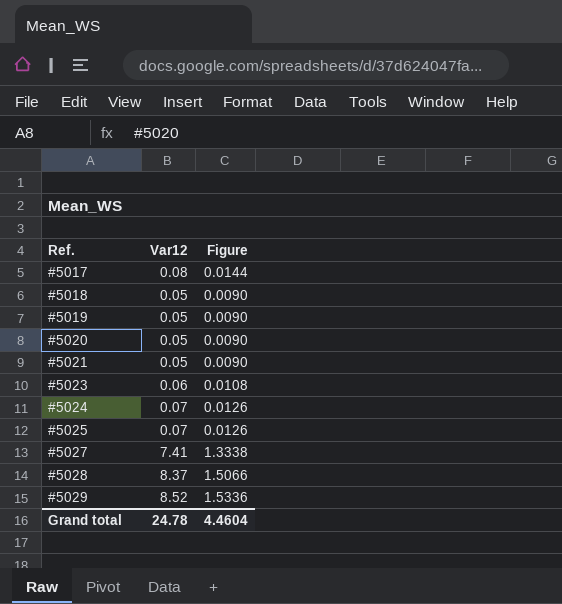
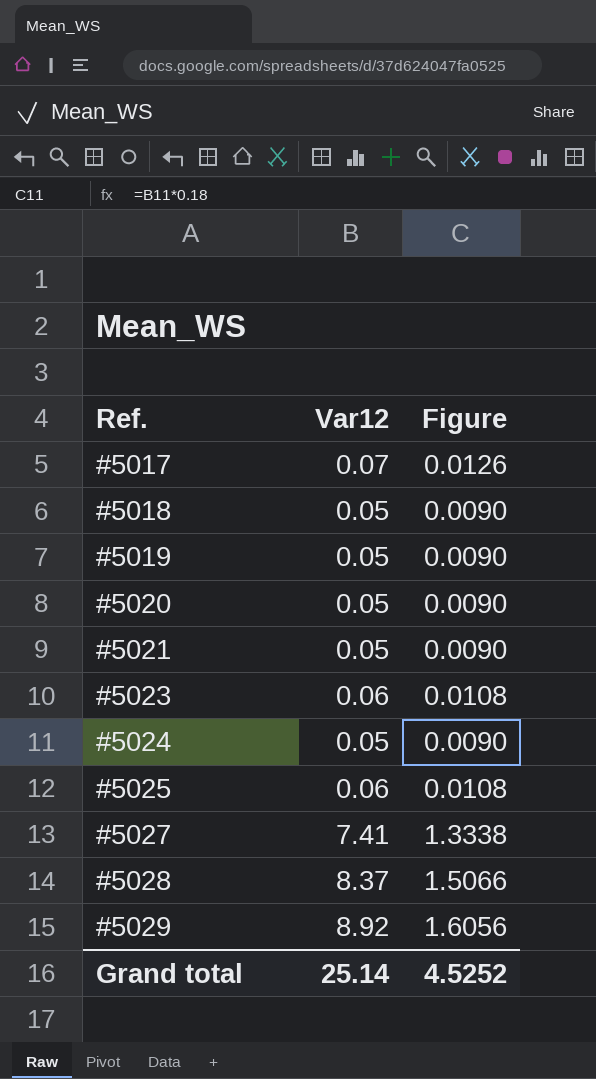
#5017 | Var12: 0.08 -> 0.07
#5017 | Figure: 0.0144 -> 0.0126
#5024 | Var12: 0.07 -> 0.05
#5024 | Figure: 0.0126 -> 0.0090
#5025 | Var12: 0.07 -> 0.06
#5025 | Figure: 0.0126 -> 0.0108
#5029 | Var12: 8.52 -> 8.92
#5029 | Figure: 1.5336 -> 1.6056
Grand total | Var12: 24.78 -> 25.14
Grand total | Figure: 4.4604 -> 4.5252

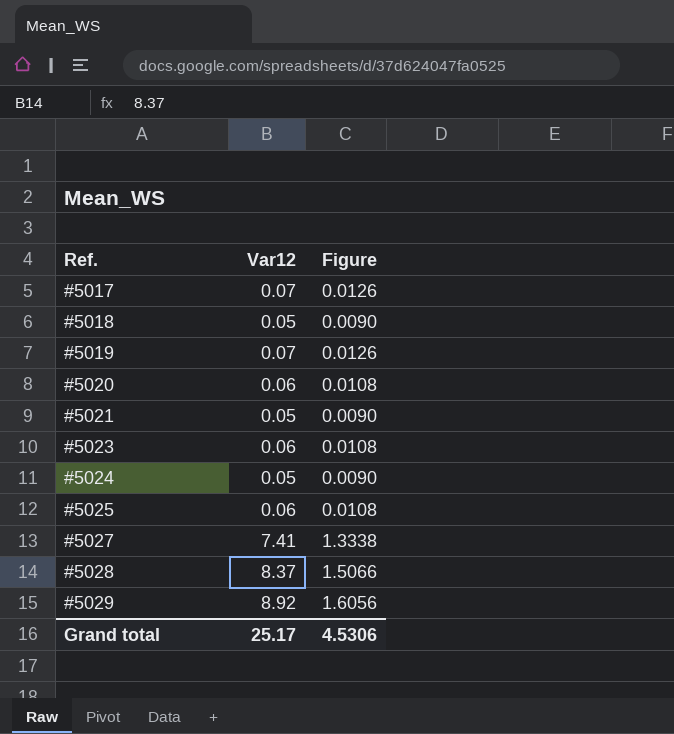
#5019 | Var12: 0.05 -> 0.07
#5019 | Figure: 0.0090 -> 0.0126
#5020 | Var12: 0.05 -> 0.06
#5020 | Figure: 0.0090 -> 0.0108
Grand total | Var12: 25.14 -> 25.17
Grand total | Figure: 4.5252 -> 4.5306

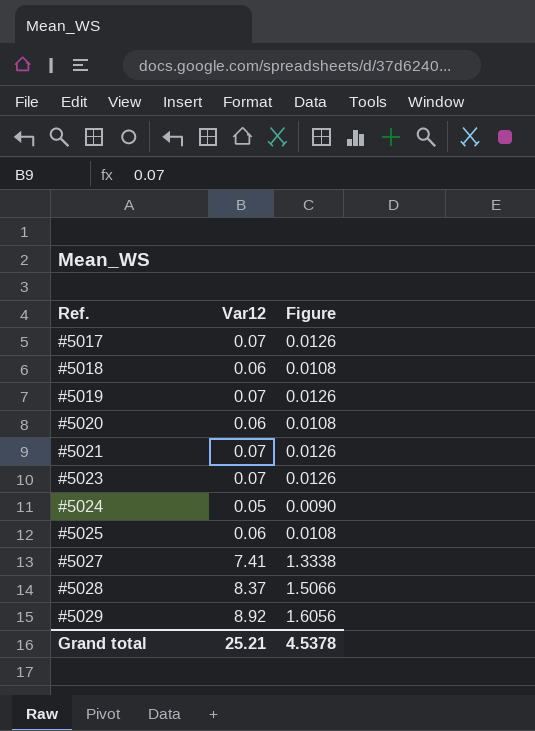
#5018 | Var12: 0.05 -> 0.06
#5018 | Figure: 0.0090 -> 0.0108
#5021 | Var12: 0.05 -> 0.07
#5021 | Figure: 0.0090 -> 0.0126
#5023 | Var12: 0.06 -> 0.07
#5023 | Figure: 0.0108 -> 0.0126
Grand total | Var12: 25.17 -> 25.21
Grand total | Figure: 4.5306 -> 4.5378

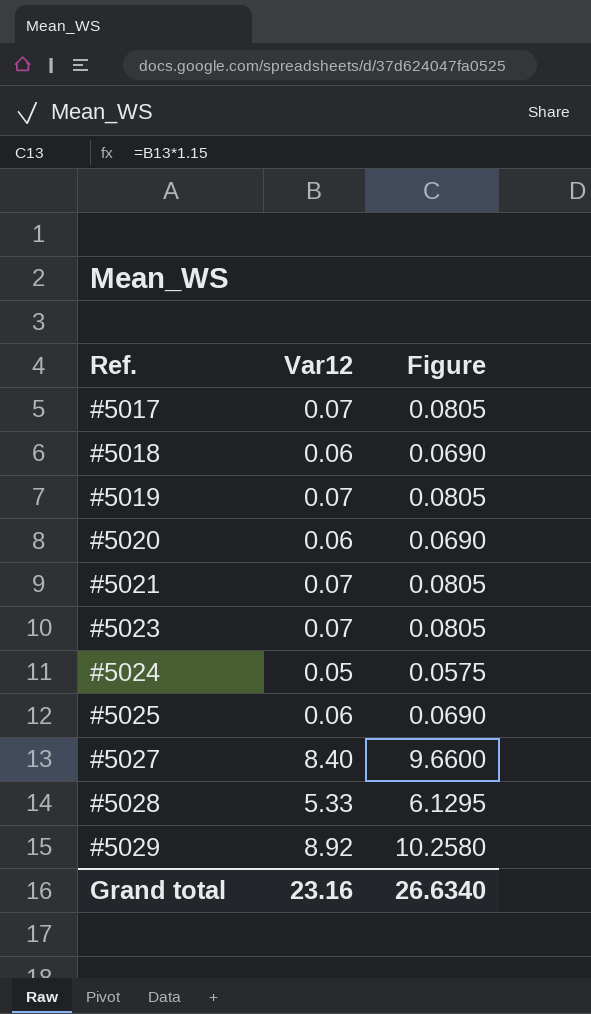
column Figure | formula: [Var12] * 0.18 -> [Var12] * 1.15
#5027 | Var12: 7.41 -> 8.40
#5028 | Var12: 8.37 -> 5.33
Grand total | Var12: 25.21 -> 23.16
Grand total | Figure: 4.5378 -> 26.6340

